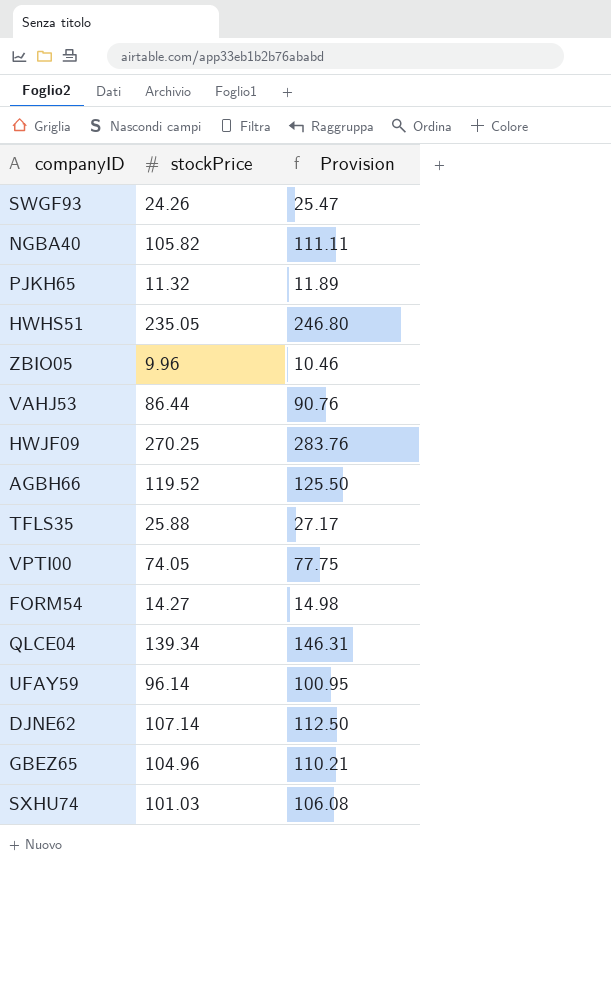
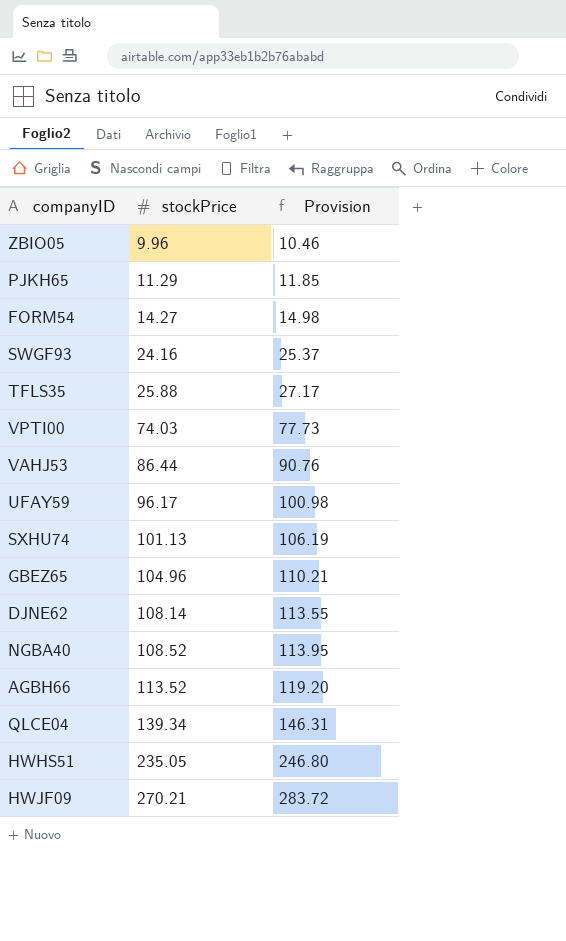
row order: none -> stockPrice ascending
PJKH65 | stockPrice: 11.32 -> 11.29
PJKH65 | Provision: 11.89 -> 11.85
SWGF93 | stockPrice: 24.26 -> 24.16
SWGF93 | Provision: 25.47 -> 25.37
VPTI00 | stockPrice: 74.05 -> 74.03
VPTI00 | Provision: 77.75 -> 77.73
UFAY59 | stockPrice: 96.14 -> 96.17
UFAY59 | Provision: 100.95 -> 100.98
SXHU74 | stockPrice: 101.03 -> 101.13
SXHU74 | Provision: 106.08 -> 106.19
DJNE62 | stockPrice: 107.14 -> 108.14
DJNE62 | Provision: 112.50 -> 113.55
NGBA40 | stockPrice: 105.82 -> 108.52
NGBA40 | Provision: 111.11 -> 113.95
AGBH66 | stockPrice: 119.52 -> 113.52
AGBH66 | Provision: 125.50 -> 119.20
HWJF09 | stockPrice: 270.25 -> 270.21
HWJF09 | Provision: 283.76 -> 283.72

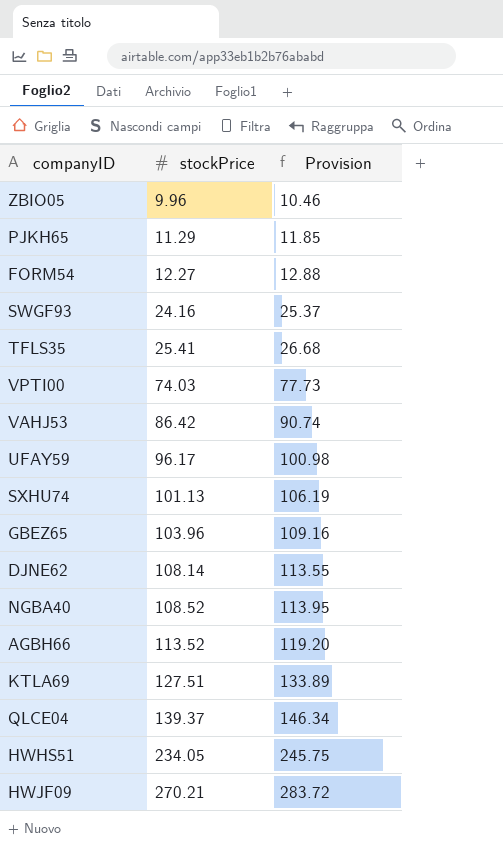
FORM54 | stockPrice: 14.27 -> 12.27
FORM54 | Provision: 14.98 -> 12.88
TFLS35 | stockPrice: 25.88 -> 25.41
TFLS35 | Provision: 27.17 -> 26.68
VAHJ53 | stockPrice: 86.44 -> 86.42
VAHJ53 | Provision: 90.76 -> 90.74
GBEZ65 | stockPrice: 104.96 -> 103.96
GBEZ65 | Provision: 110.21 -> 109.16
row KTLA69: none -> 127.51 | 133.89
QLCE04 | stockPrice: 139.34 -> 139.37
QLCE04 | Provision: 146.31 -> 146.34
HWHS51 | stockPrice: 235.05 -> 234.05
HWHS51 | Provision: 246.80 -> 245.75

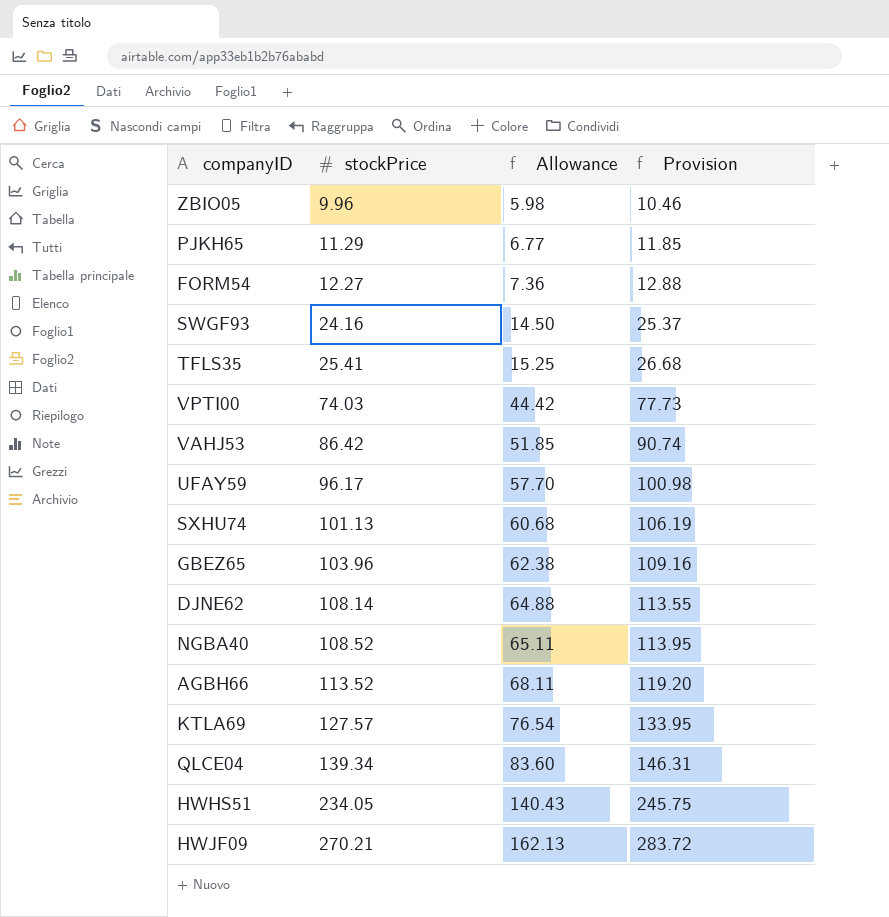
column Allowance | formula: none -> [stockPrice] * 0.6
KTLA69 | stockPrice: 127.51 -> 127.57
KTLA69 | Provision: 133.89 -> 133.95
QLCE04 | stockPrice: 139.37 -> 139.34
QLCE04 | Provision: 146.34 -> 146.31

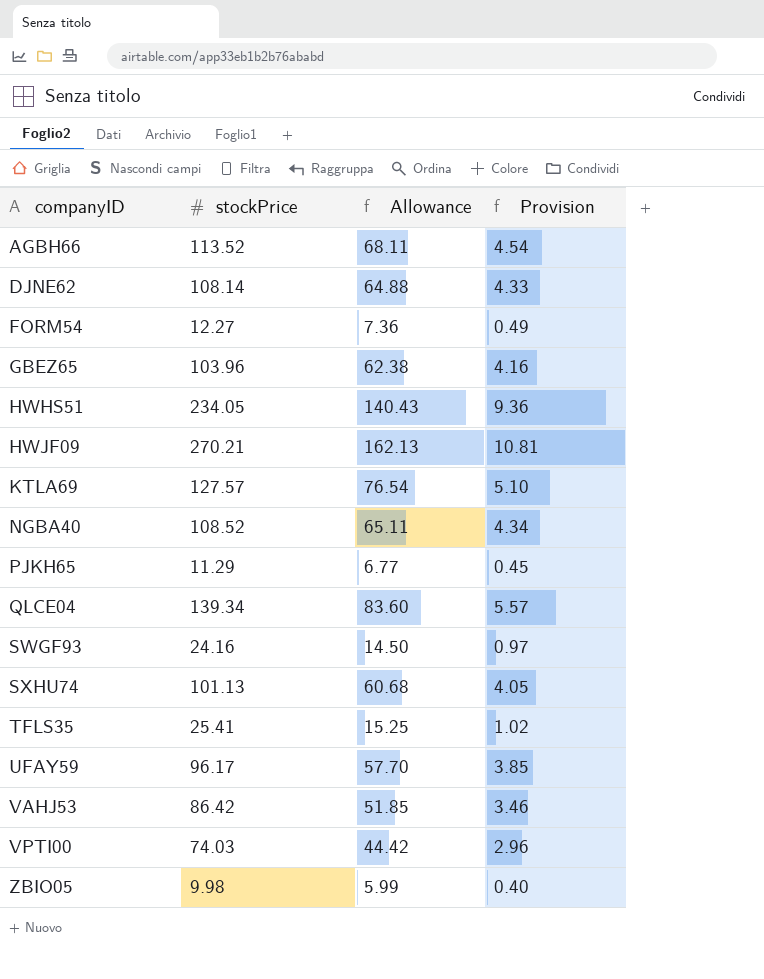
row order: stockPrice ascending -> companyID ascending
column Provision | formula: [stockPrice] * 1.05 -> [stockPrice] * 0.04
ZBIO05 | stockPrice: 9.96 -> 9.98
ZBIO05 | Allowance: 5.98 -> 5.99

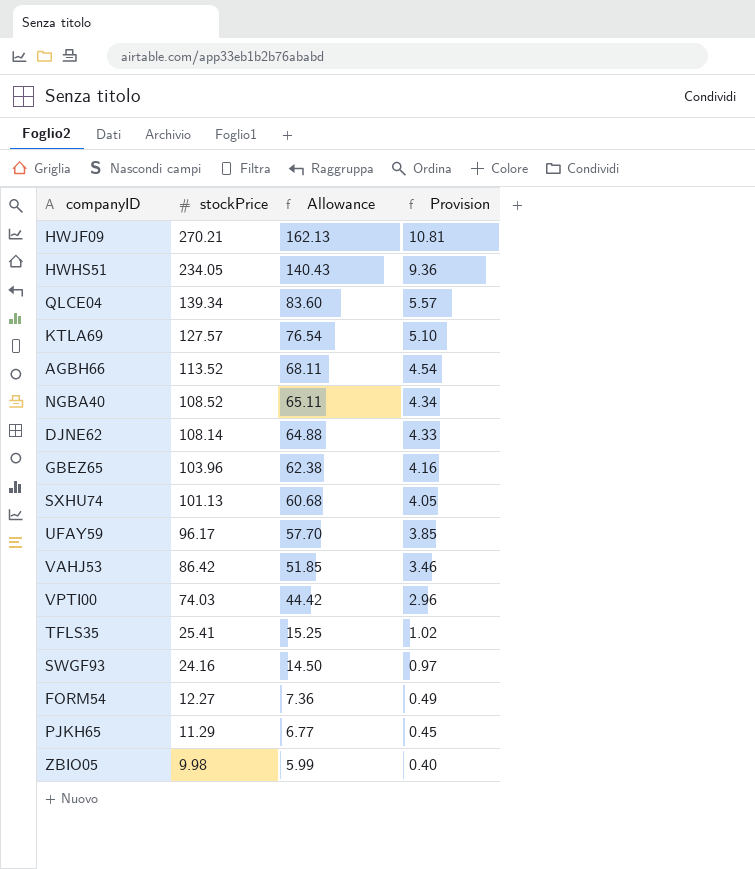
row order: companyID ascending -> stockPrice descending

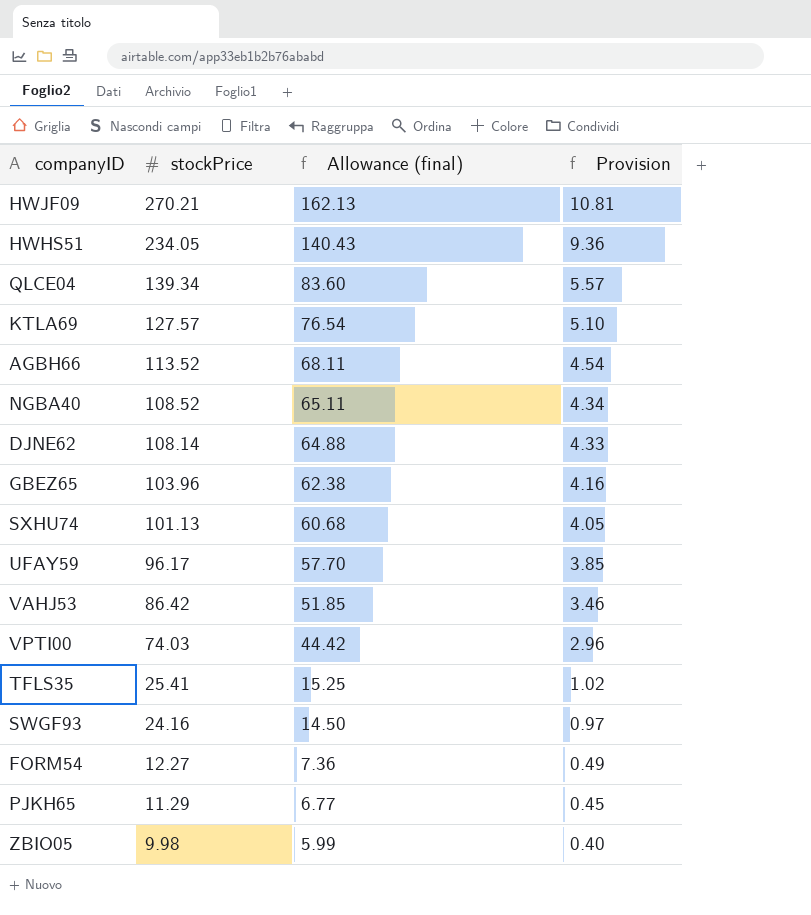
column name: Allowance -> Allowance (final)

